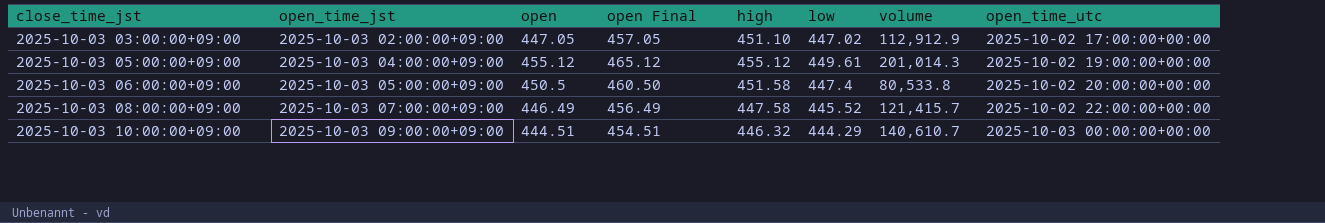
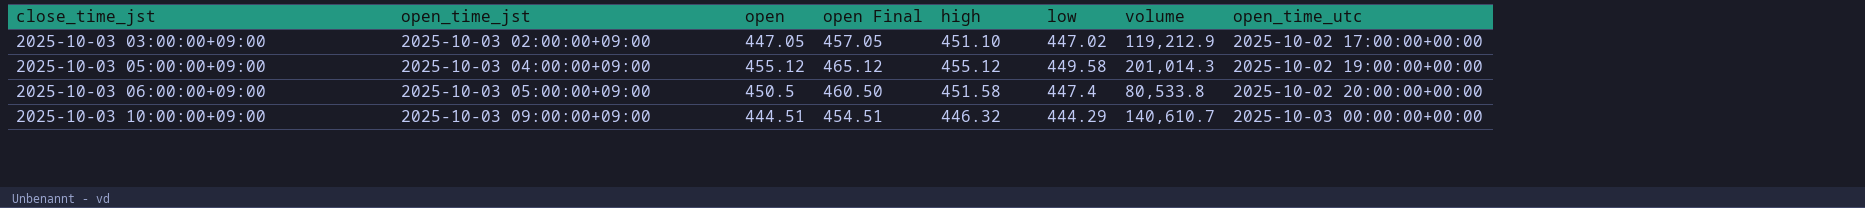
row 2025-10-03 08:00:00+09:00: 2025-10-03 07:00:00+09:00 | 446.49 | 456.49 | 447.58 | 445.52 | 121,415.7 | 2025-10-02 22:00:00+00:00 -> none
2025-10-03 03:00:00+09:00 | volume: 112,912.9 -> 119,212.9
2025-10-03 05:00:00+09:00 | low: 449.61 -> 449.58

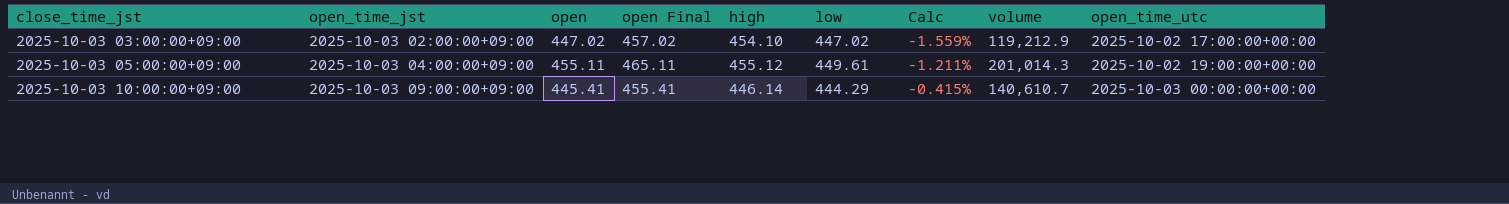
column Calc | formula: none -> ([low] - [high]) / [high]
row 2025-10-03 06:00:00+09:00: 2025-10-03 05:00:00+09:00 | 450.5 | 460.50 | 451.58 | 447.4 | 80,533.8 | 2025-10-02 20:00:00+00:00 -> none
2025-10-03 03:00:00+09:00 | open: 447.05 -> 447.02
2025-10-03 03:00:00+09:00 | open Final: 457.05 -> 457.02
2025-10-03 03:00:00+09:00 | high: 451.10 -> 454.10
2025-10-03 05:00:00+09:00 | open: 455.12 -> 455.11
2025-10-03 05:00:00+09:00 | open Final: 465.12 -> 465.11
2025-10-03 05:00:00+09:00 | low: 449.58 -> 449.61
2025-10-03 10:00:00+09:00 | open: 444.51 -> 445.41
2025-10-03 10:00:00+09:00 | open Final: 454.51 -> 455.41
2025-10-03 10:00:00+09:00 | high: 446.32 -> 446.14

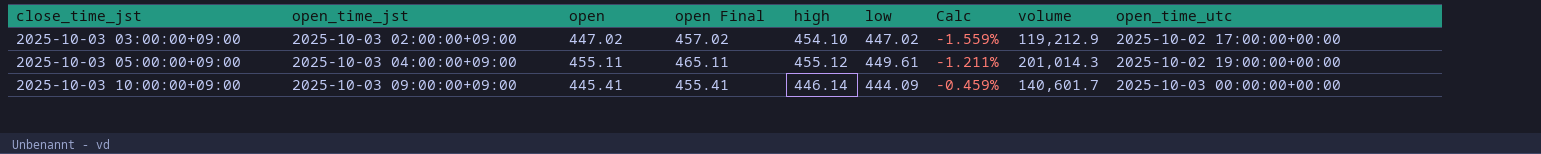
2025-10-03 10:00:00+09:00 | low: 444.29 -> 444.09
2025-10-03 10:00:00+09:00 | Calc: -0.415% -> -0.459%
2025-10-03 10:00:00+09:00 | volume: 140,610.7 -> 140,601.7

